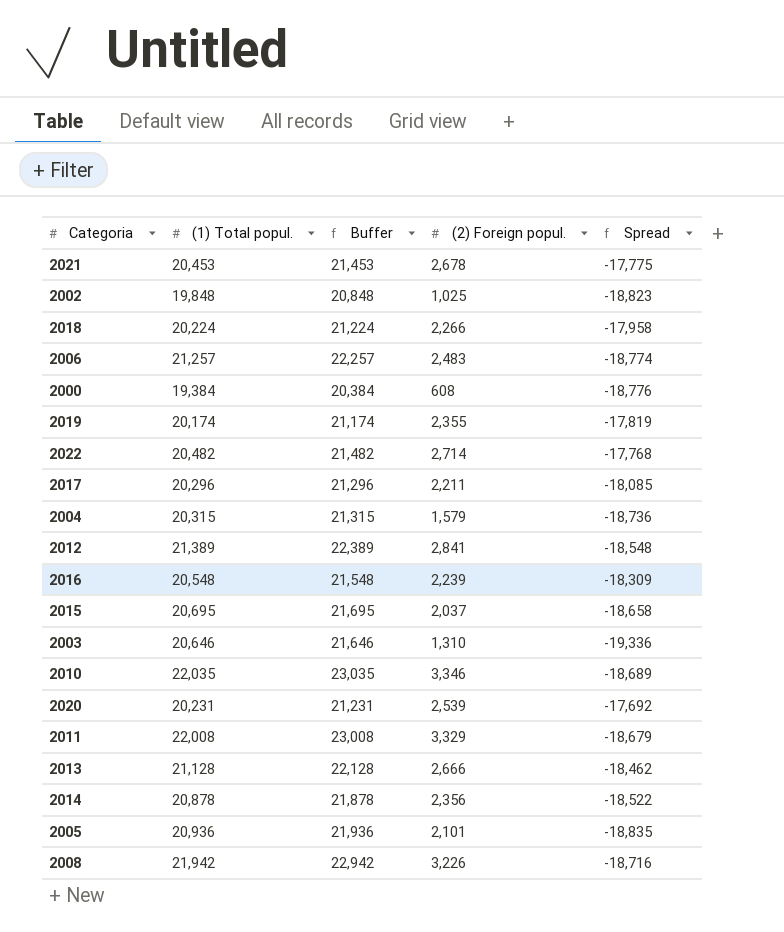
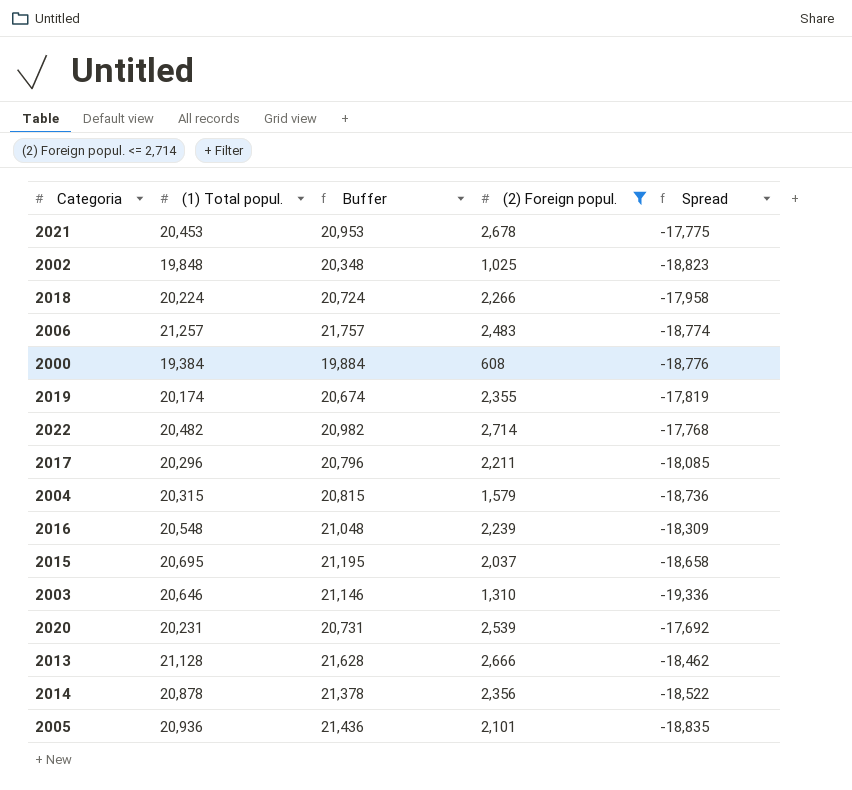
filter: none -> (2) Foreign popul. <= 2,714
column Buffer | formula: [(1) Total popul.] + 1000 -> [(1) Total popul.] + 500

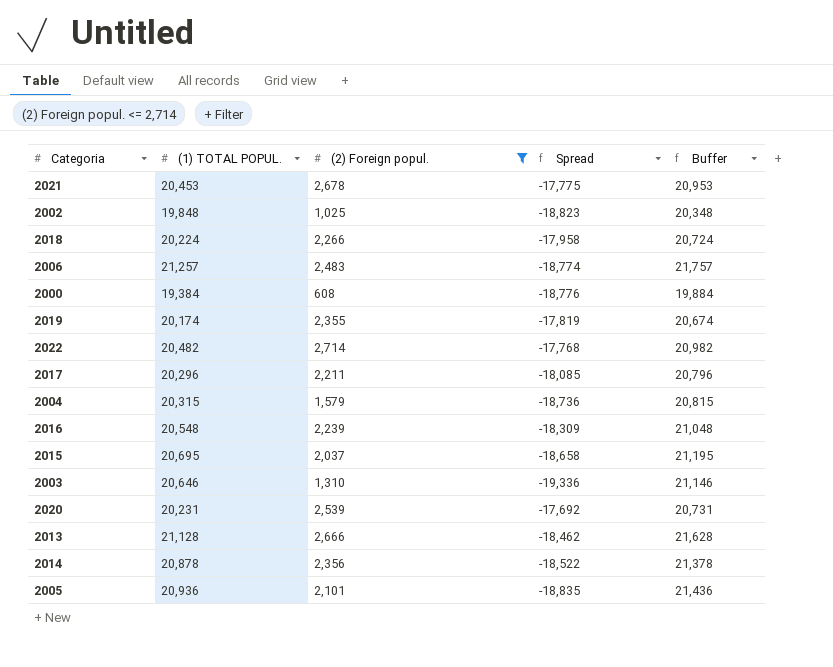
column name: (1) Total popul. -> (1) TOTAL POPUL.
column Buffer | position: 3 -> 5

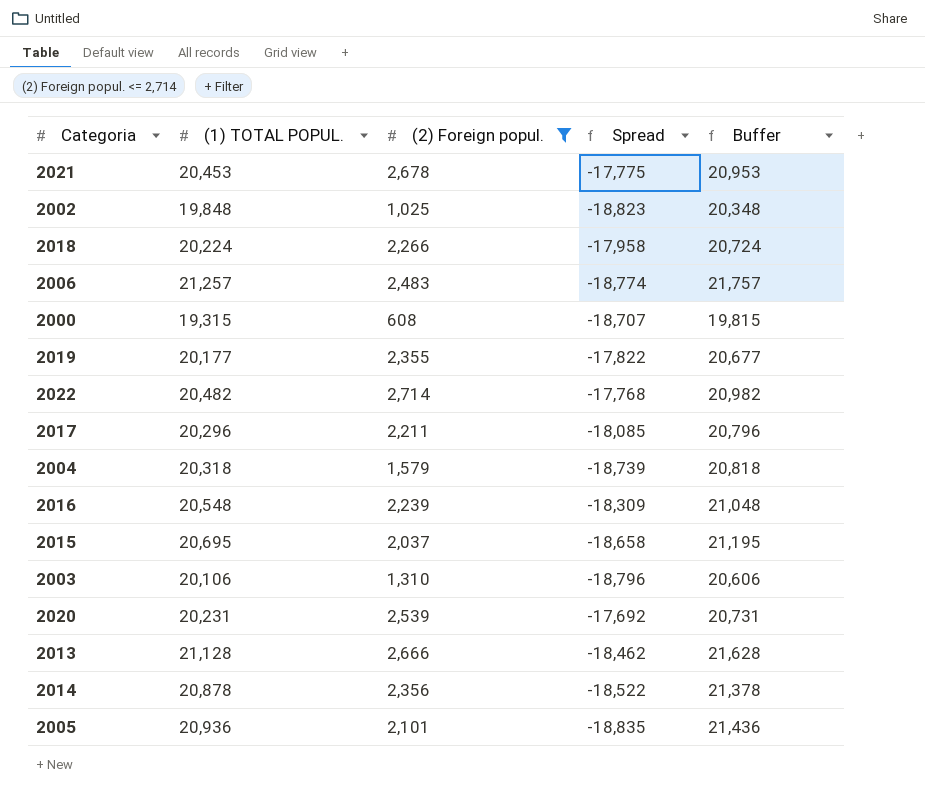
2000 | (1) TOTAL POPUL.: 19,384 -> 19,315
2000 | Spread: -18,776 -> -18,707
2000 | Buffer: 19,884 -> 19,815
2019 | (1) TOTAL POPUL.: 20,174 -> 20,177
2019 | Spread: -17,819 -> -17,822
2019 | Buffer: 20,674 -> 20,677
2004 | (1) TOTAL POPUL.: 20,315 -> 20,318
2004 | Spread: -18,736 -> -18,739
2004 | Buffer: 20,815 -> 20,818
2003 | (1) TOTAL POPUL.: 20,646 -> 20,106
2003 | Spread: -19,336 -> -18,796
2003 | Buffer: 21,146 -> 20,606

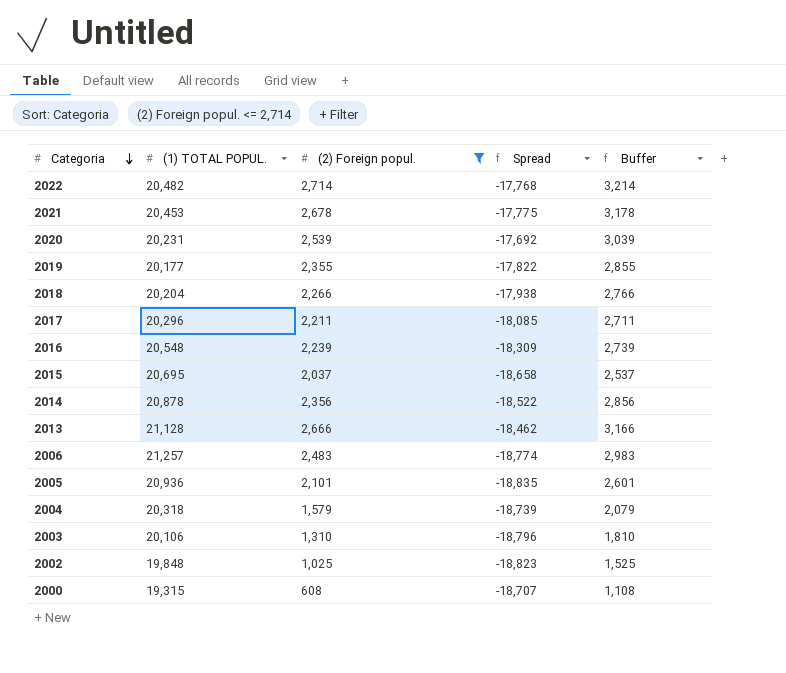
row order: none -> Categoria descending
column Buffer | formula: [(1) TOTAL POPUL.] + 500 -> [(2) Foreign popul.] + 500
2018 | (1) TOTAL POPUL.: 20,224 -> 20,204
2018 | Spread: -17,958 -> -17,938

